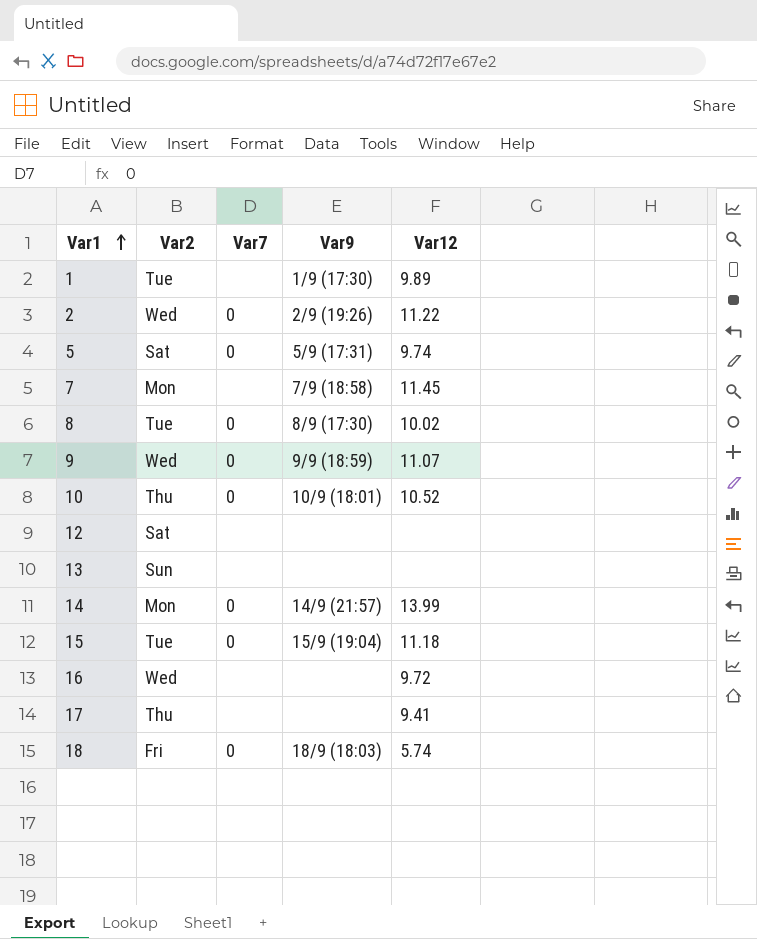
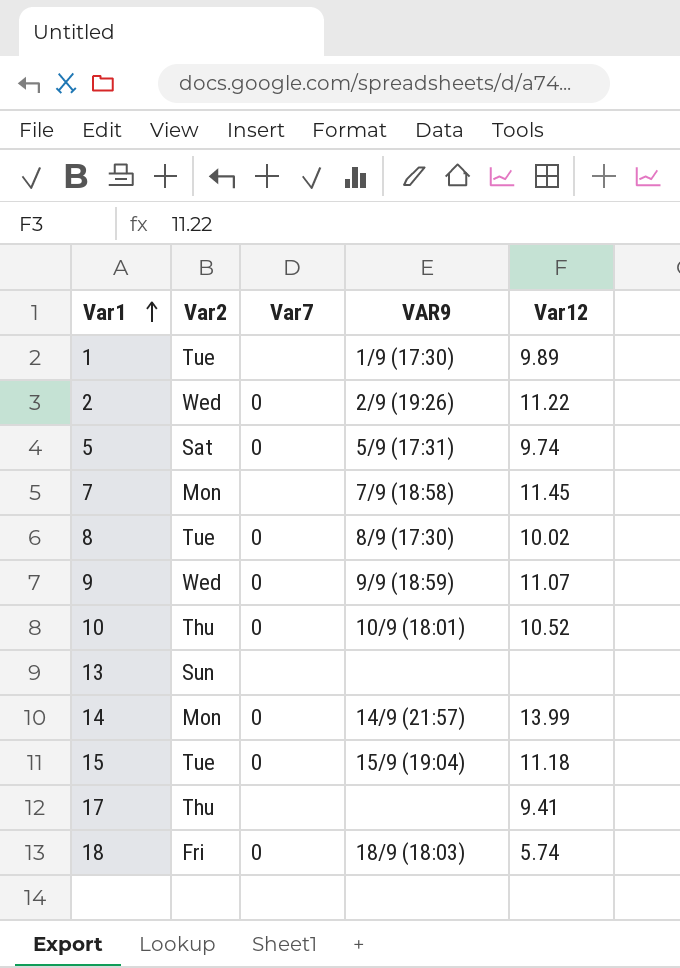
column name: Var9 -> VAR9
row 12: Sat | none | none | none -> none
row 16: Wed | none | none | 9.72 -> none

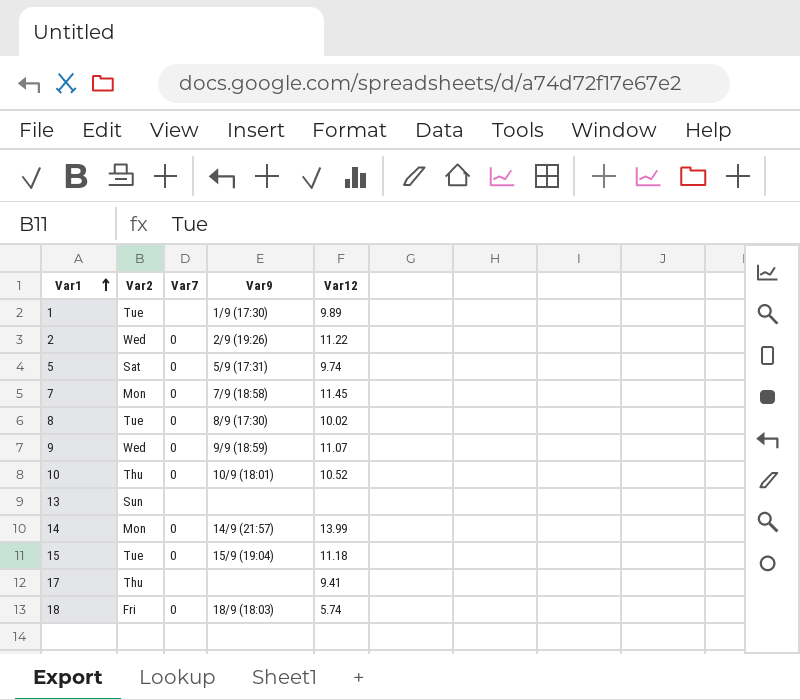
column name: VAR9 -> Var9
7 | Var7: none -> 0

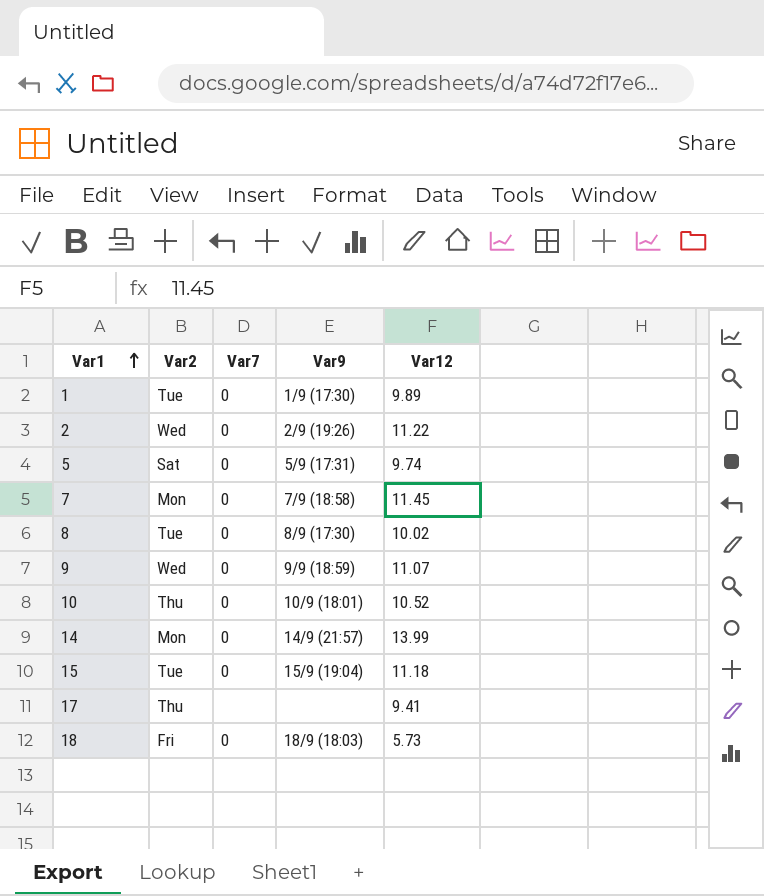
row 13: Sun | none | none | none -> none
1 | Var7: none -> 0
18 | Var12: 5.74 -> 5.73

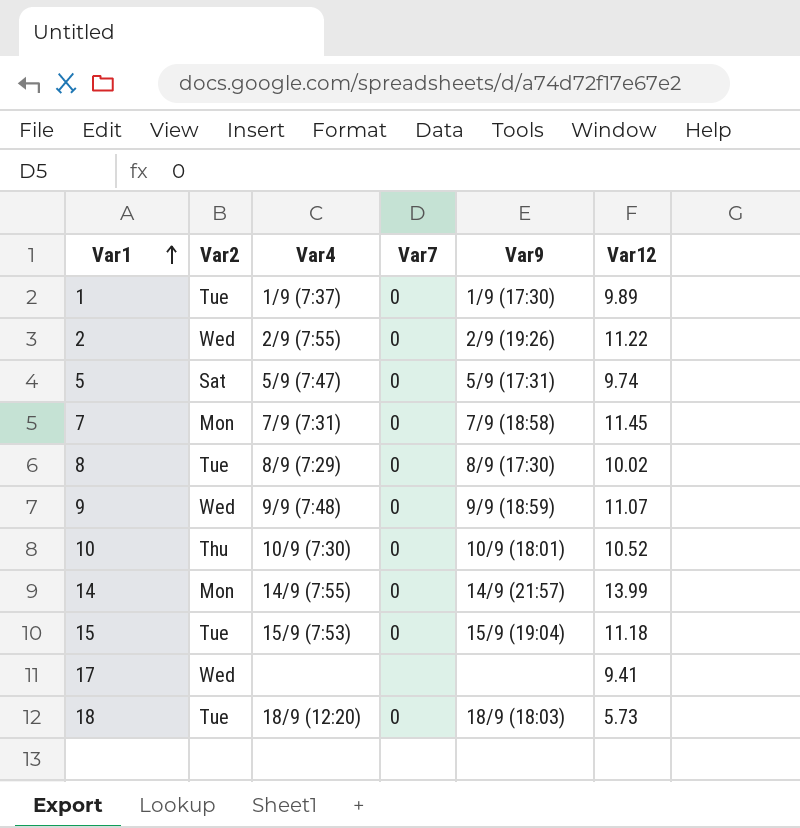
column Var4 | position: none -> 3
17 | Var2: Thu -> Wed
18 | Var2: Fri -> Tue

